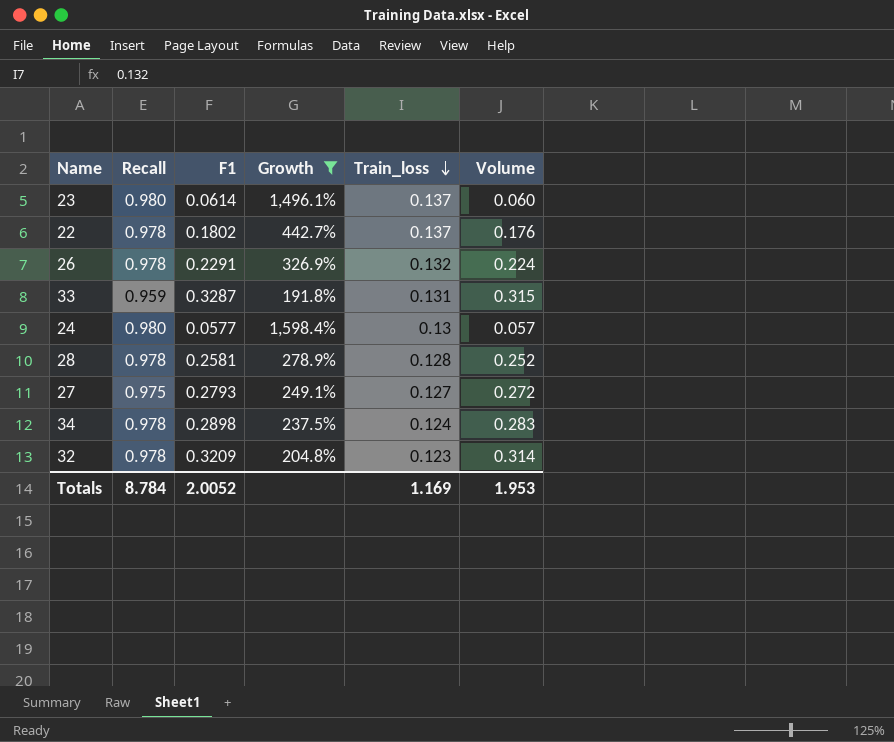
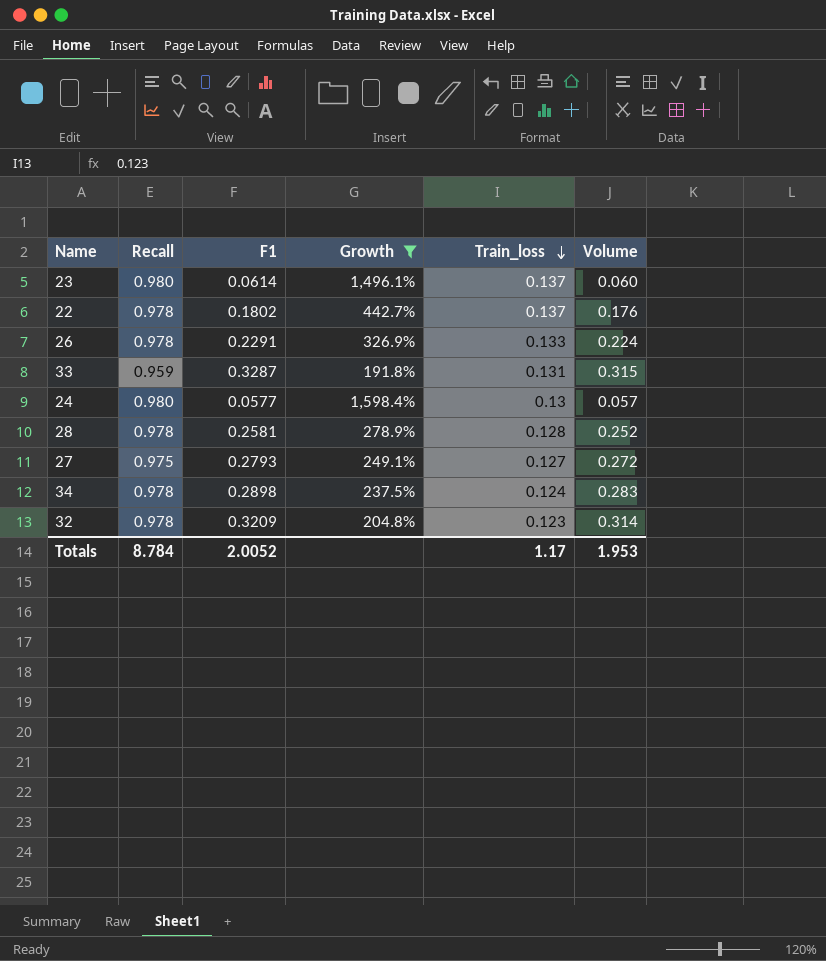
26 | Train_loss: 0.132 -> 0.133
Totals | Train_loss: 1.169 -> 1.17

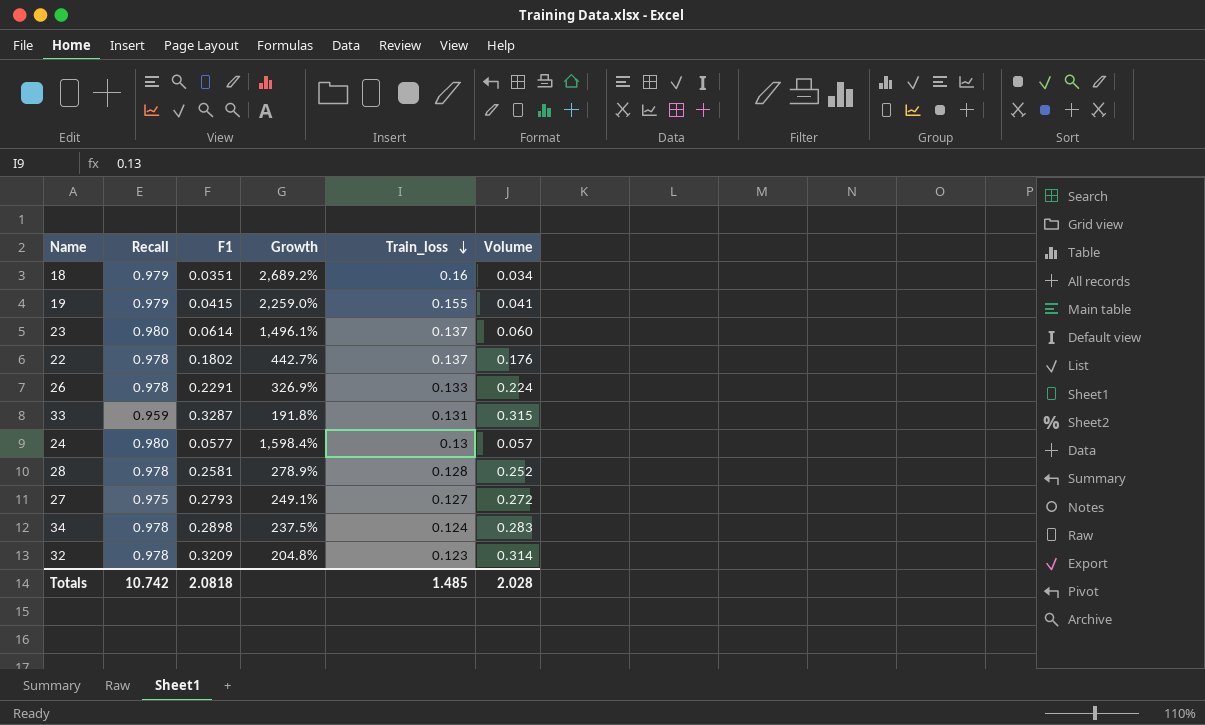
filter: Growth <= 1,598.4% -> none
Totals | Recall: 8.784 -> 10.742
Totals | F1: 2.0052 -> 2.0818
Totals | Train_loss: 1.17 -> 1.485
Totals | Volume: 1.953 -> 2.028

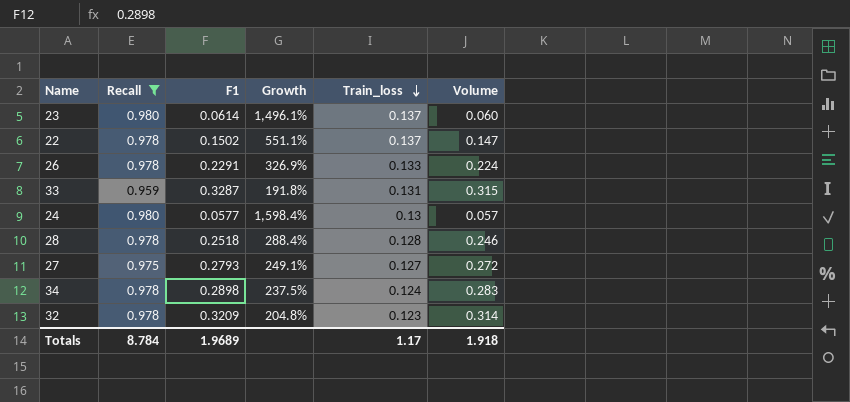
filter: none -> Recall != 0.979
22 | F1: 0.1802 -> 0.1502
22 | Growth: 442.7% -> 551.1%
22 | Volume: 0.176 -> 0.147
28 | F1: 0.2581 -> 0.2518
28 | Growth: 278.9% -> 288.4%
28 | Volume: 0.252 -> 0.246
Totals | Recall: 10.742 -> 8.784
Totals | F1: 2.0818 -> 1.9689
Totals | Train_loss: 1.485 -> 1.17
Totals | Volume: 2.028 -> 1.918

